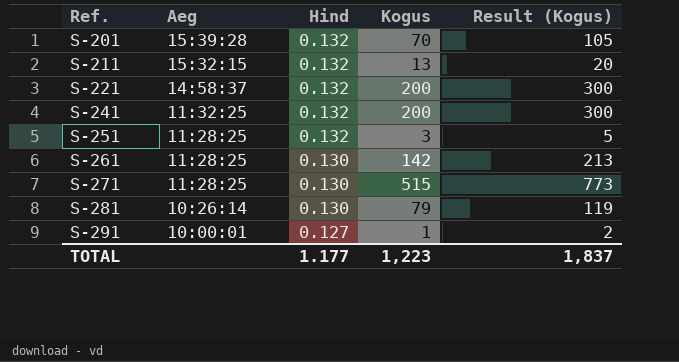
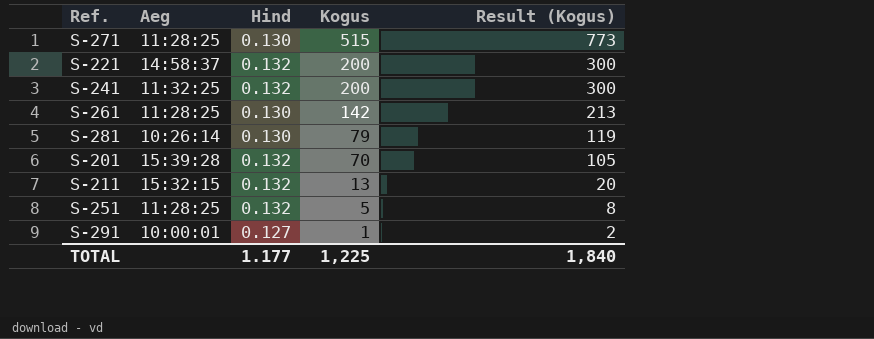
row order: Ref. ascending -> Kogus descending
S-251 | Kogus: 3 -> 5
S-251 | Result (Kogus): 5 -> 8
TOTAL | Kogus: 1,223 -> 1,225
TOTAL | Result (Kogus): 1,837 -> 1,840

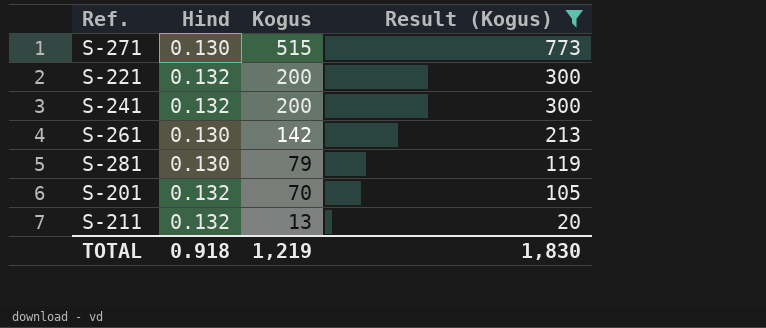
filter: none -> Result (Kogus) >= 20
column Aeg | position: 2 -> none
TOTAL | Hind: 1.177 -> 0.918
TOTAL | Kogus: 1,225 -> 1,219
TOTAL | Result (Kogus): 1,840 -> 1,830

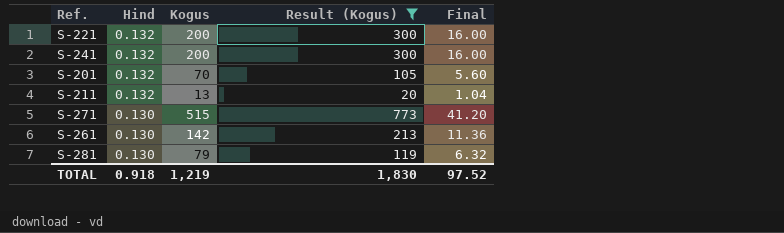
row order: Kogus descending -> Hind descending
column Final | formula: none -> [Kogus] * 0.08

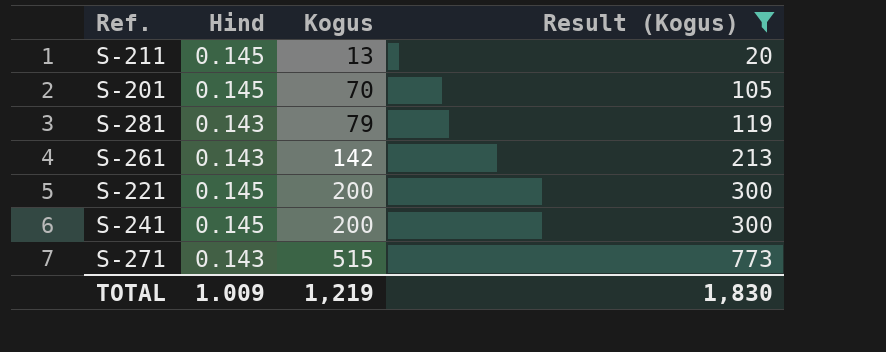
row order: Hind descending -> Kogus ascending
column Final | formula: [Kogus] * 0.08 -> none
S-211 | Hind: 0.132 -> 0.145
S-201 | Hind: 0.132 -> 0.145
S-281 | Hind: 0.130 -> 0.143
S-261 | Hind: 0.130 -> 0.143
S-221 | Hind: 0.132 -> 0.145
S-241 | Hind: 0.132 -> 0.145
S-271 | Hind: 0.130 -> 0.143
TOTAL | Hind: 0.918 -> 1.009

